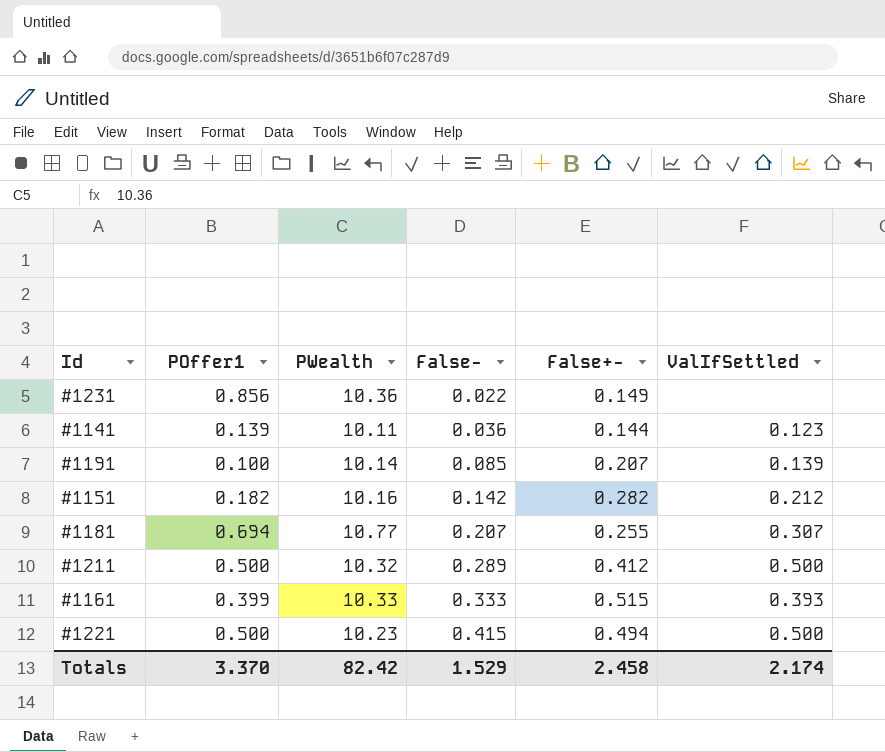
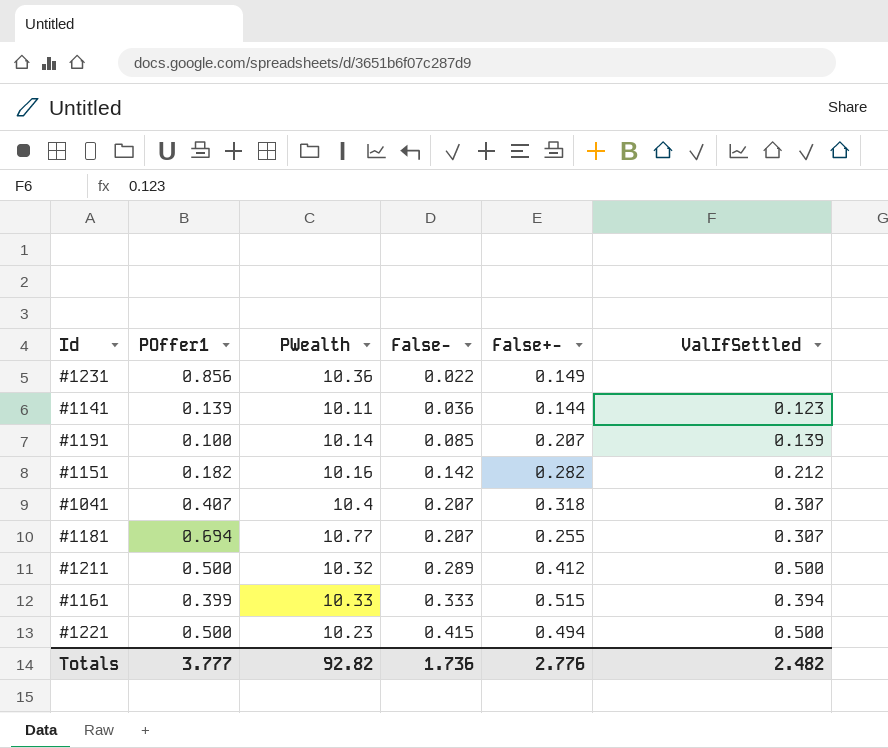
row #1041: none -> 0.407 | 10.4 | 0.207 | 0.318 | 0.307
#1161 | ValIfSettled: 0.393 -> 0.394
Totals | POffer1: 3.370 -> 3.777
Totals | PWealth: 82.42 -> 92.82
Totals | False-: 1.529 -> 1.736
Totals | False+-: 2.458 -> 2.776
Totals | ValIfSettled: 2.174 -> 2.482

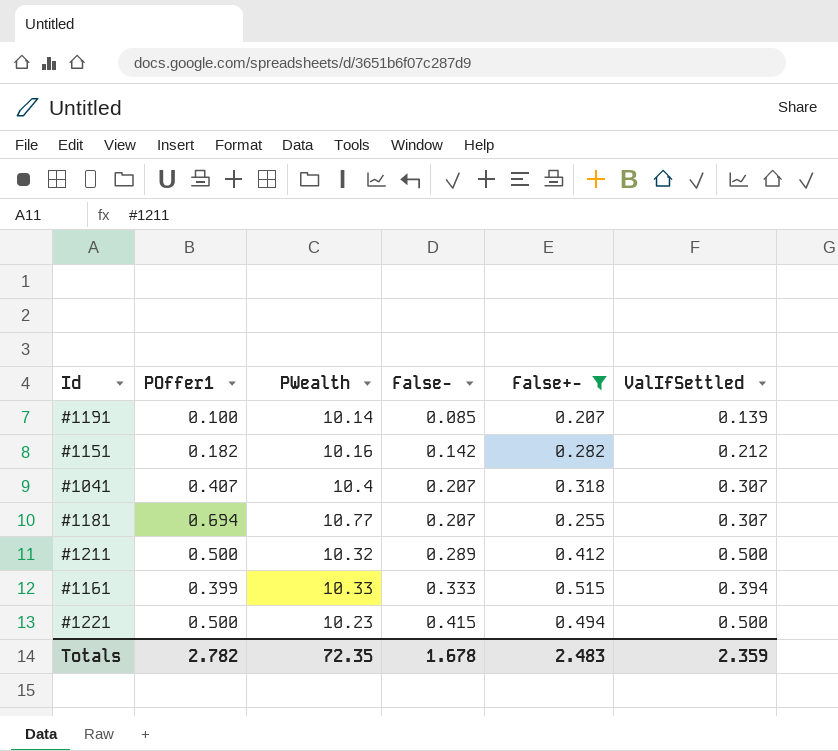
filter: none -> False+- >= 0.207
Totals | POffer1: 3.777 -> 2.782
Totals | PWealth: 92.82 -> 72.35
Totals | False-: 1.736 -> 1.678
Totals | False+-: 2.776 -> 2.483
Totals | ValIfSettled: 2.482 -> 2.359

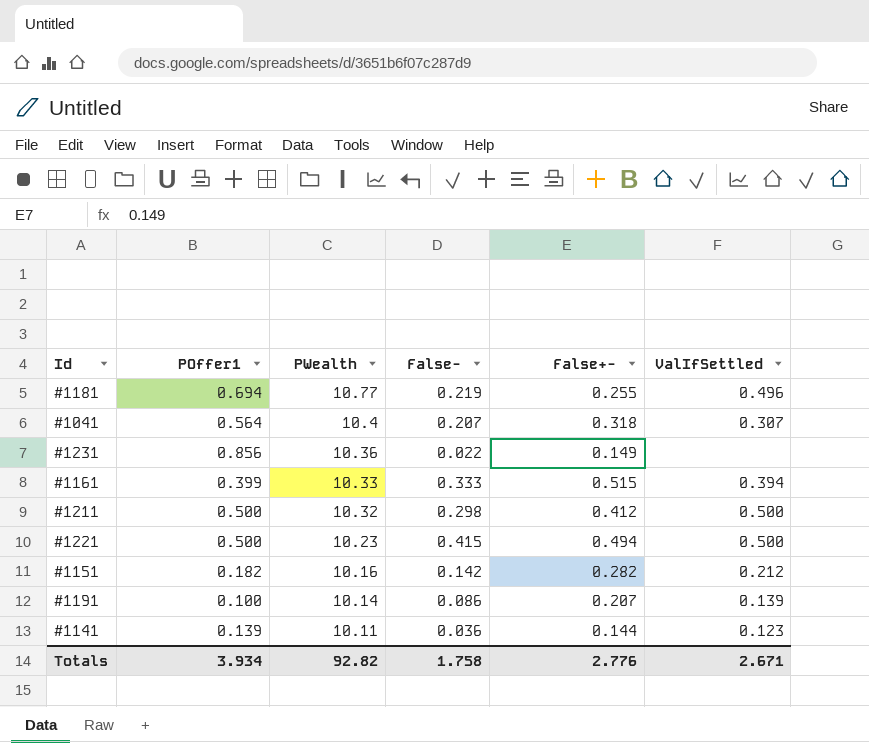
filter: False+- >= 0.207 -> none
row order: False- ascending -> PWealth descending
#1181 | False-: 0.207 -> 0.219
#1181 | ValIfSettled: 0.307 -> 0.496
#1041 | POffer1: 0.407 -> 0.564
#1211 | False-: 0.289 -> 0.298
#1191 | False-: 0.085 -> 0.086
Totals | POffer1: 2.782 -> 3.934
Totals | PWealth: 72.35 -> 92.82
Totals | False-: 1.678 -> 1.758
Totals | False+-: 2.483 -> 2.776
Totals | ValIfSettled: 2.359 -> 2.671

